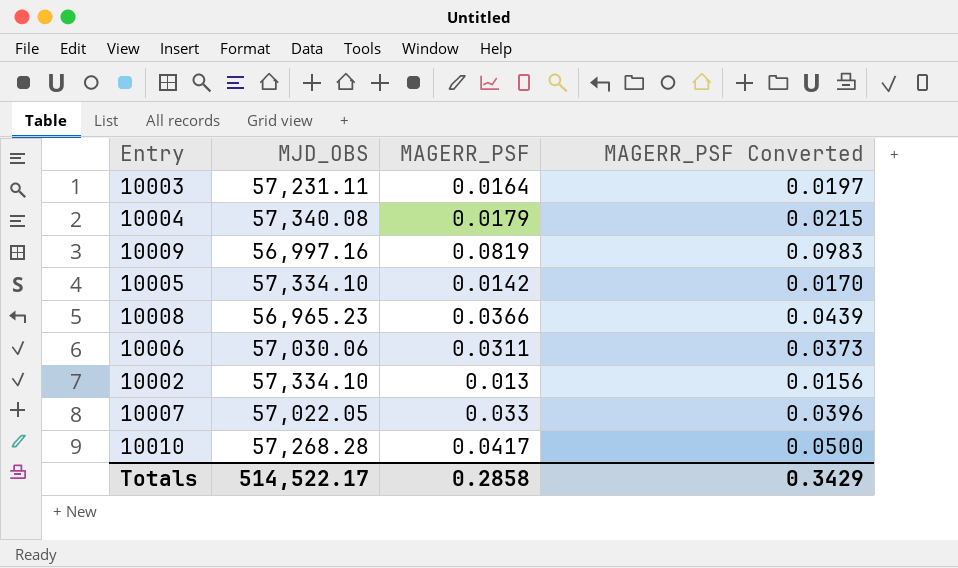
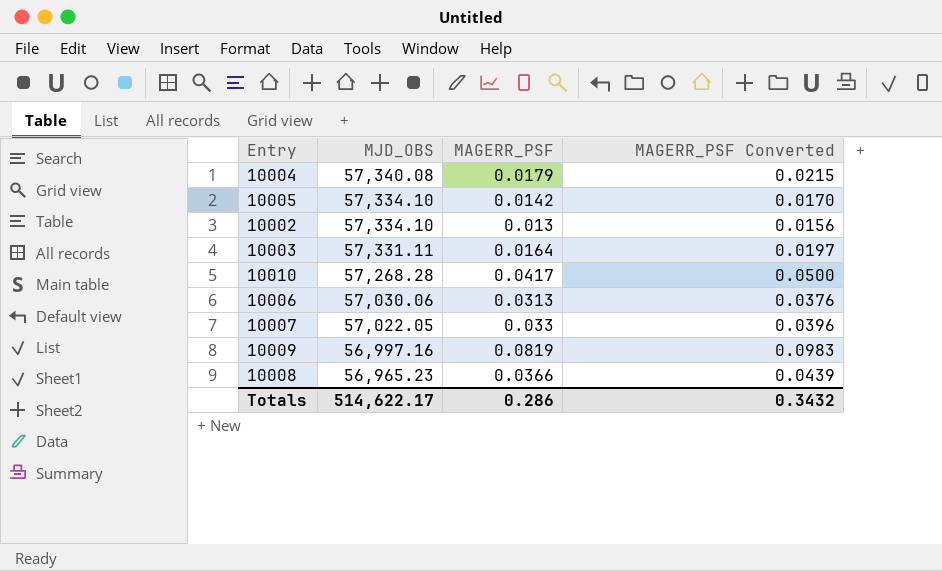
row order: none -> MJD_OBS descending
10003 | MJD_OBS: 57,231.11 -> 57,331.11
10006 | MAGERR_PSF: 0.0311 -> 0.0313
10006 | MAGERR_PSF Converted: 0.0373 -> 0.0376
Totals | MJD_OBS: 514,522.17 -> 514,622.17
Totals | MAGERR_PSF: 0.2858 -> 0.286
Totals | MAGERR_PSF Converted: 0.3429 -> 0.3432

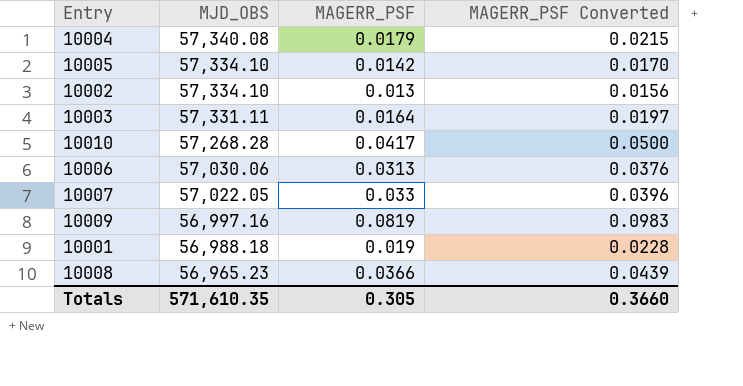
row 10001: none -> 56,988.18 | 0.019 | 0.0228
Totals | MJD_OBS: 514,622.17 -> 571,610.35
Totals | MAGERR_PSF: 0.286 -> 0.305
Totals | MAGERR_PSF Converted: 0.3432 -> 0.3660

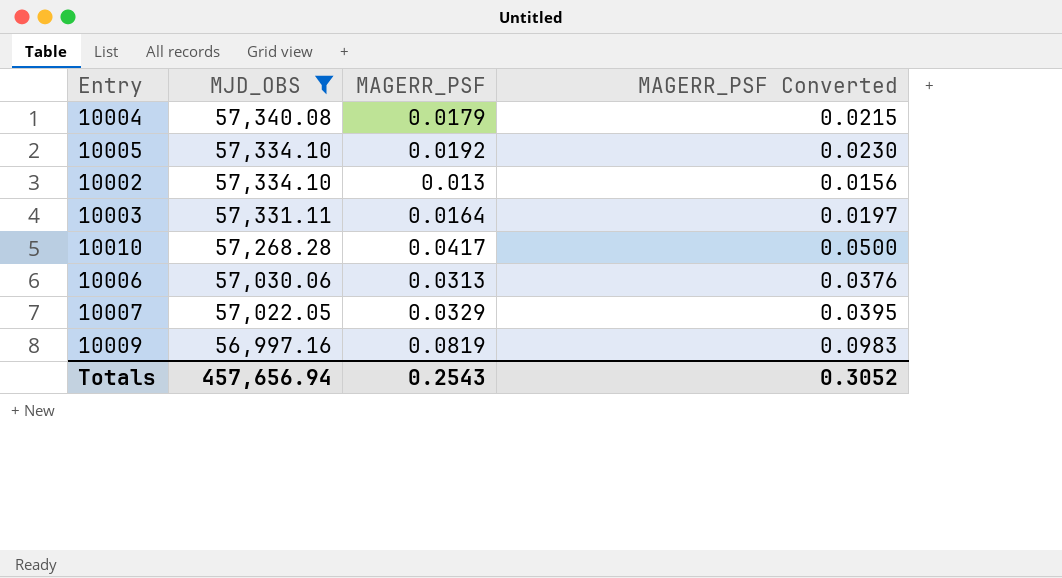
filter: none -> MJD_OBS >= 56,997.16
10005 | MAGERR_PSF: 0.0142 -> 0.0192
10005 | MAGERR_PSF Converted: 0.0170 -> 0.0230
10007 | MAGERR_PSF: 0.033 -> 0.0329
10007 | MAGERR_PSF Converted: 0.0396 -> 0.0395
Totals | MJD_OBS: 571,610.35 -> 457,656.94
Totals | MAGERR_PSF: 0.305 -> 0.2543
Totals | MAGERR_PSF Converted: 0.3660 -> 0.3052

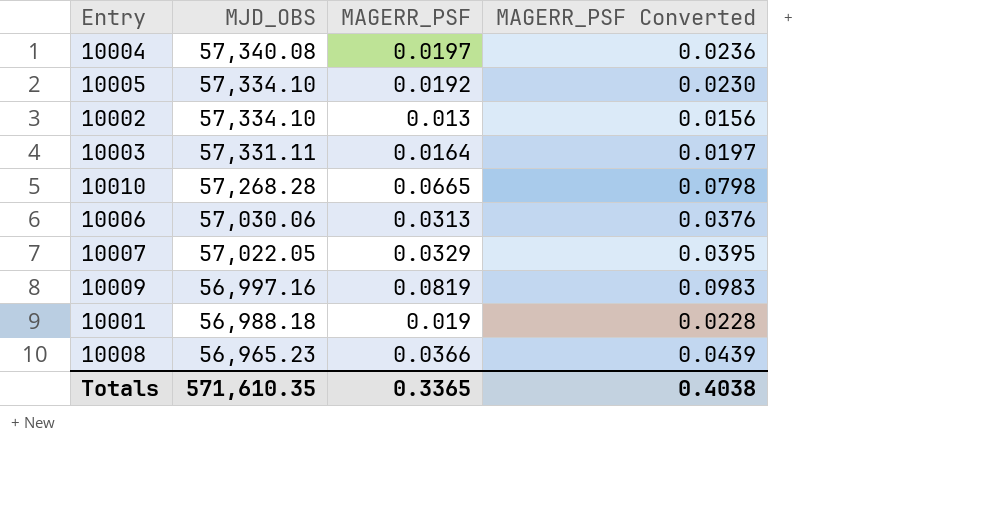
filter: MJD_OBS >= 56,997.16 -> none
10004 | MAGERR_PSF: 0.0179 -> 0.0197
10004 | MAGERR_PSF Converted: 0.0215 -> 0.0236
10010 | MAGERR_PSF: 0.0417 -> 0.0665
10010 | MAGERR_PSF Converted: 0.0500 -> 0.0798
Totals | MJD_OBS: 457,656.94 -> 571,610.35
Totals | MAGERR_PSF: 0.2543 -> 0.3365
Totals | MAGERR_PSF Converted: 0.3052 -> 0.4038

